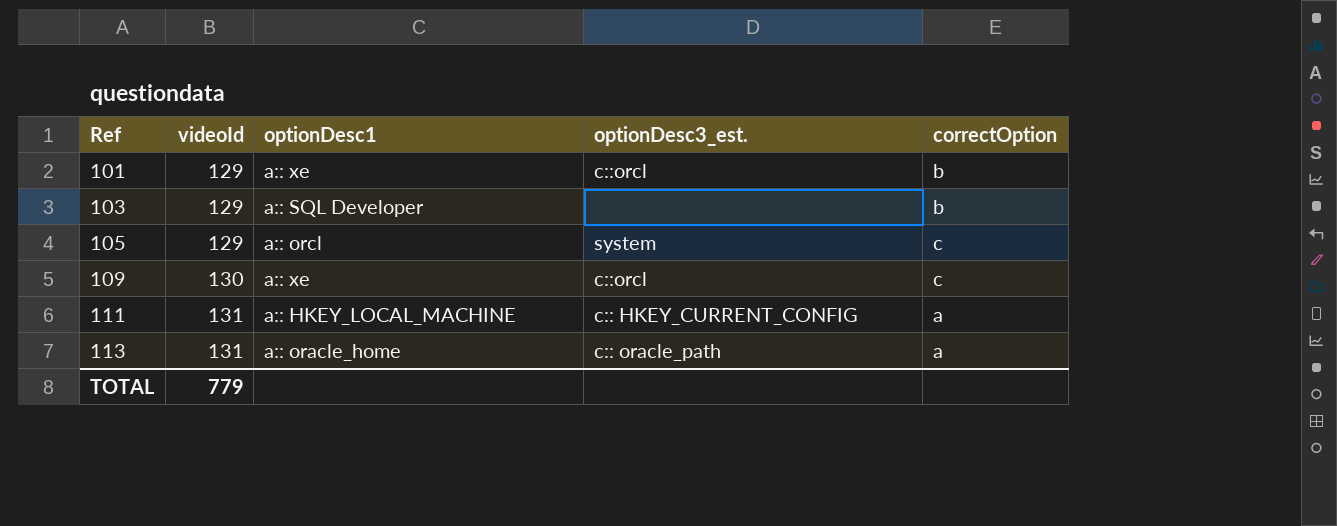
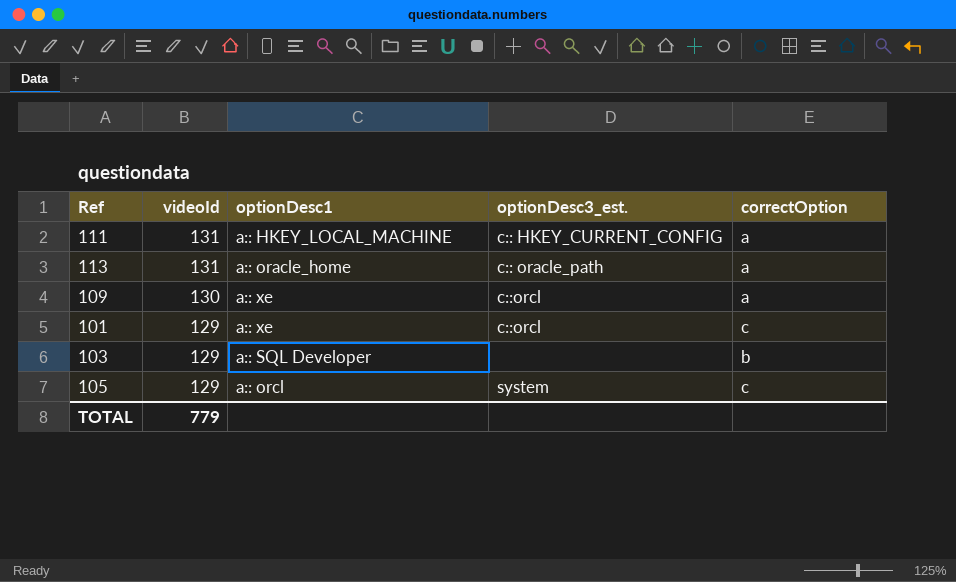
row order: Ref ascending -> videoId descending
109 | correctOption: c -> a
101 | correctOption: b -> c

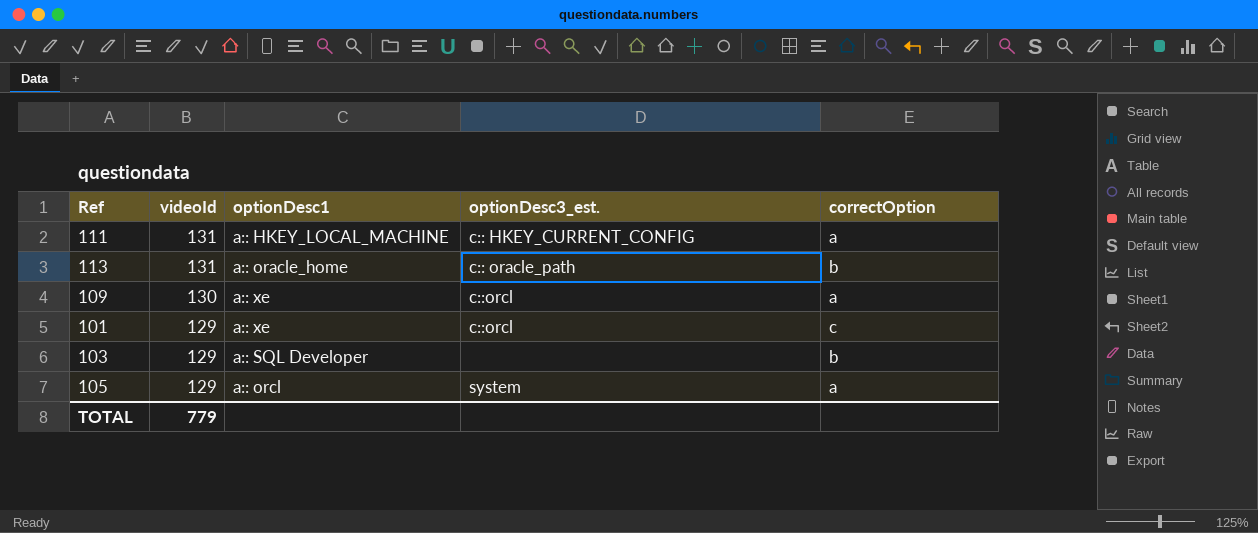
113 | correctOption: a -> b
105 | correctOption: c -> a

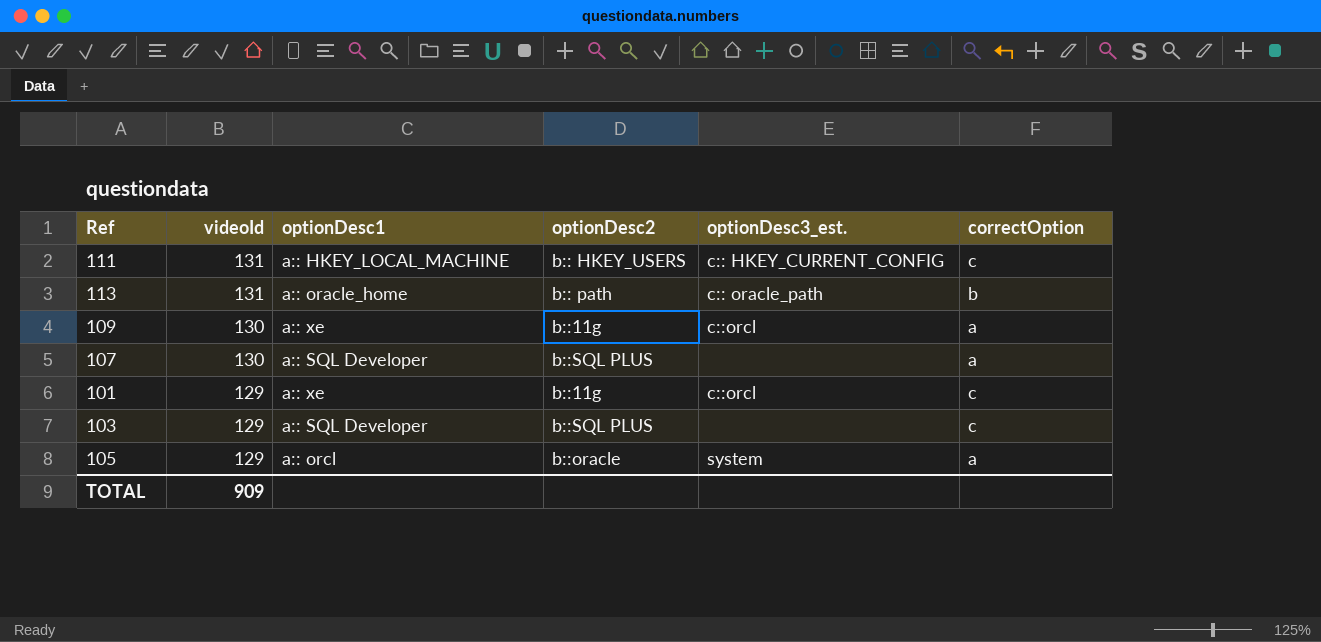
column optionDesc2 | position: none -> 4
111 | correctOption: a -> c
row 107: none -> 130 | a:: SQL Developer | b::SQL PLUS | none | a
103 | correctOption: b -> c
TOTAL | videoId: 779 -> 909

